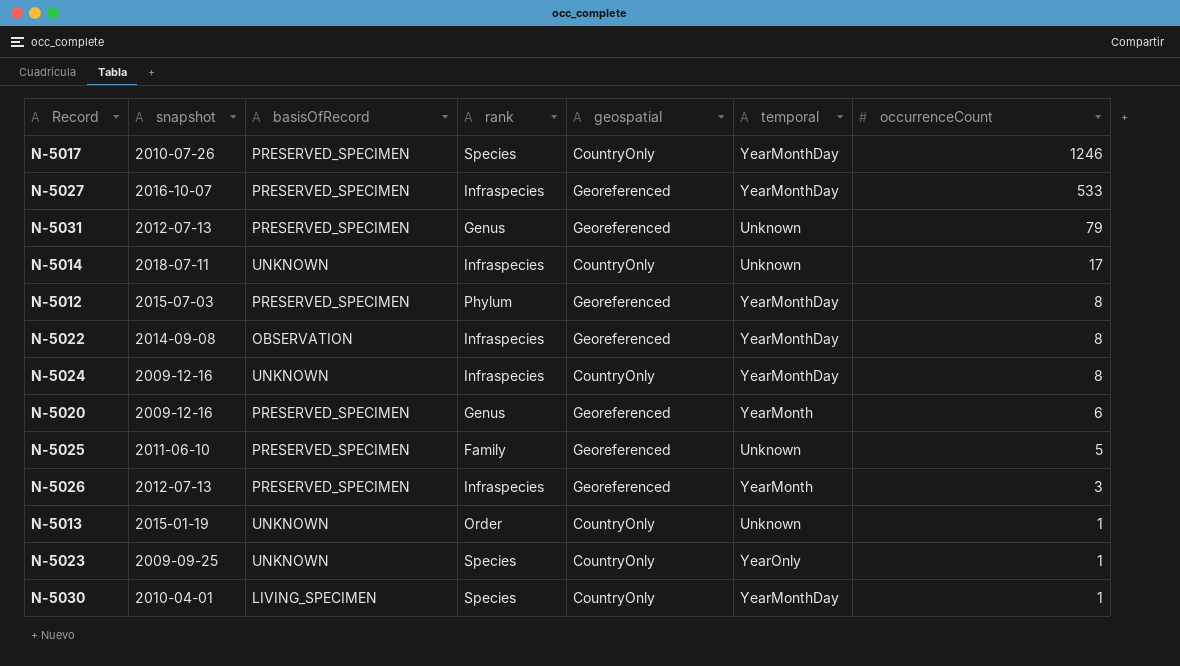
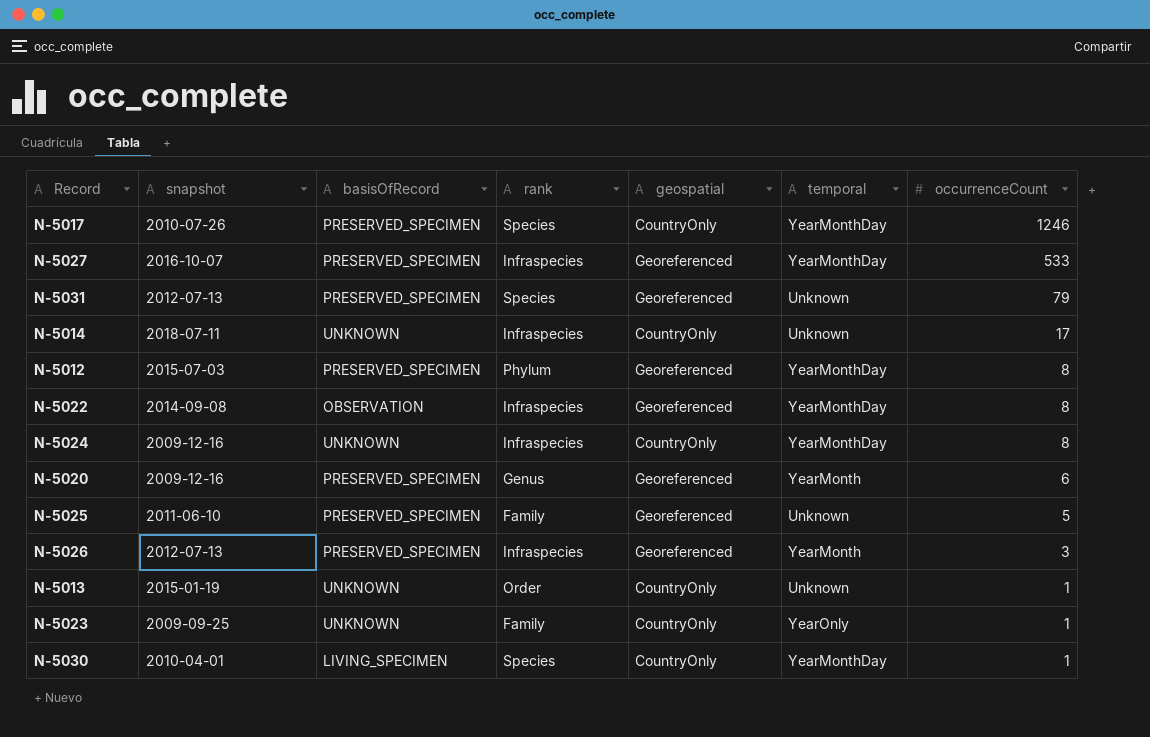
N-5031 | rank: Genus -> Species
N-5023 | rank: Species -> Family

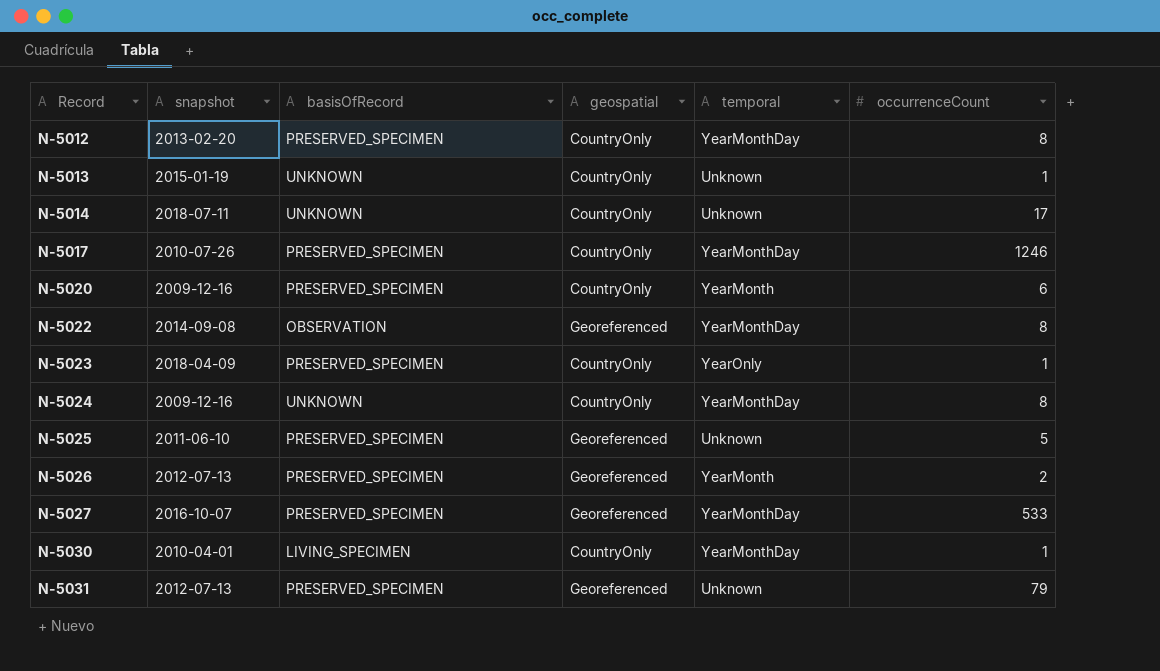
row order: occurrenceCount descending -> Record ascending
column rank | position: 4 -> none
N-5012 | snapshot: 2015-07-03 -> 2013-02-20
N-5012 | geospatial: Georeferenced -> CountryOnly
N-5020 | geospatial: Georeferenced -> CountryOnly
N-5023 | snapshot: 2009-09-25 -> 2018-04-09
N-5023 | basisOfRecord: UNKNOWN -> PRESERVED_SPECIMEN
N-5026 | occurrenceCount: 3 -> 2

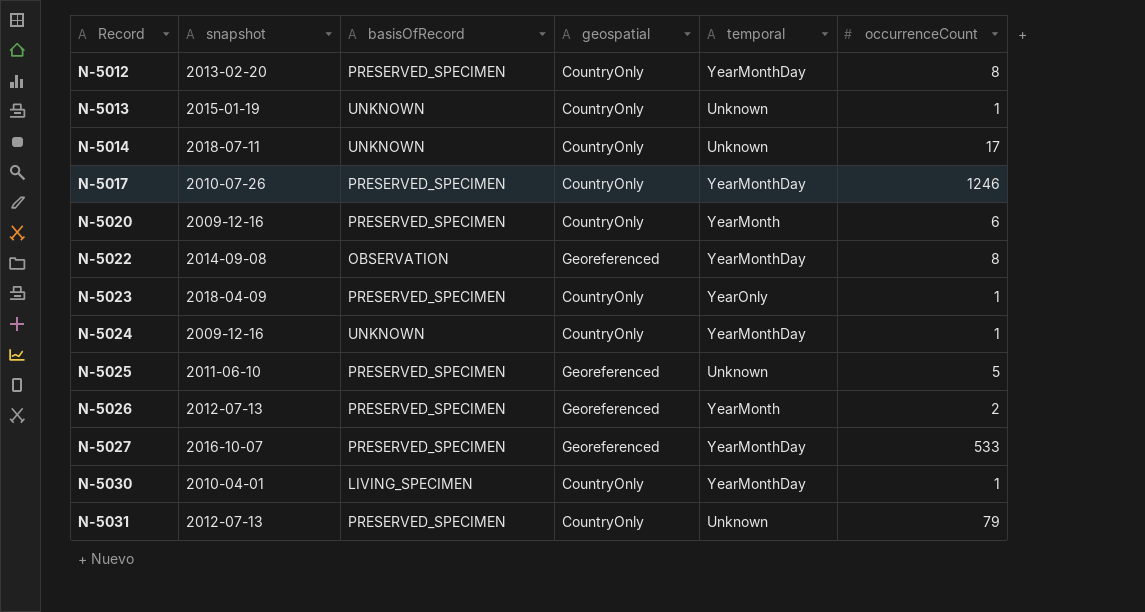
N-5024 | occurrenceCount: 8 -> 1
N-5031 | geospatial: Georeferenced -> CountryOnly

